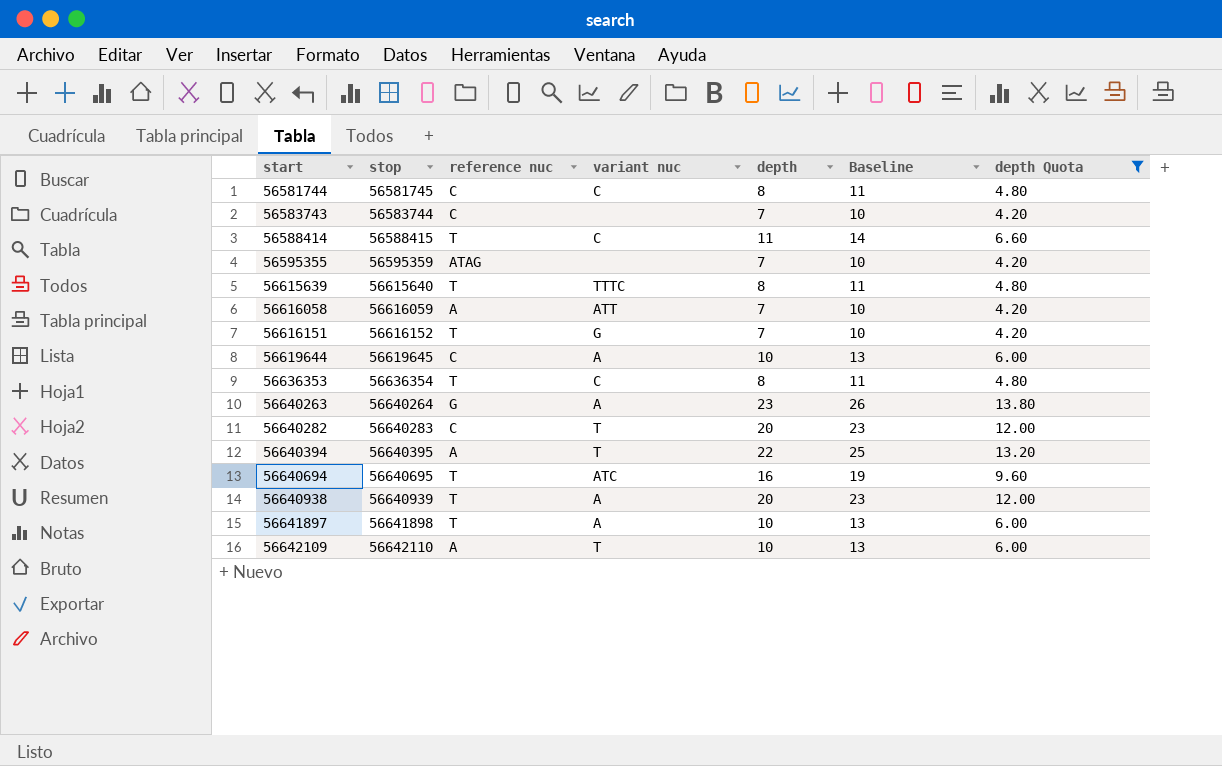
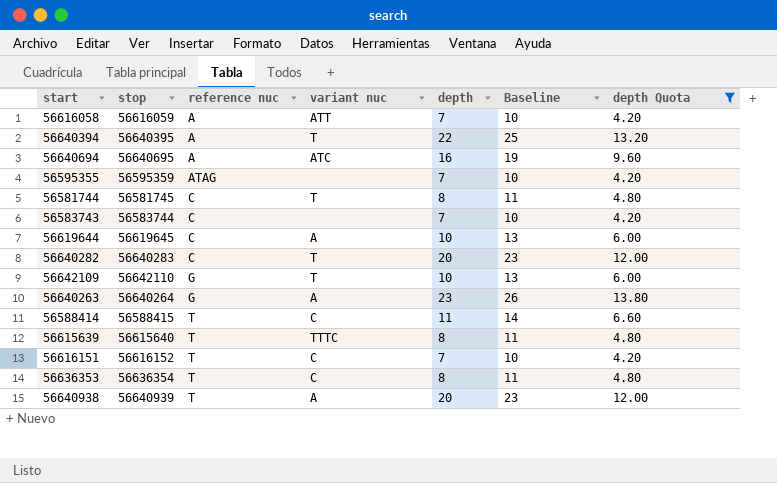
row order: start ascending -> reference nuc ascending
row 56641897: 56641898 | T | A | 10 | 13 | 6.00 -> none
56640694 | reference nuc: T -> A
56581744 | variant nuc: C -> T
56642109 | reference nuc: A -> G
56616151 | variant nuc: G -> C

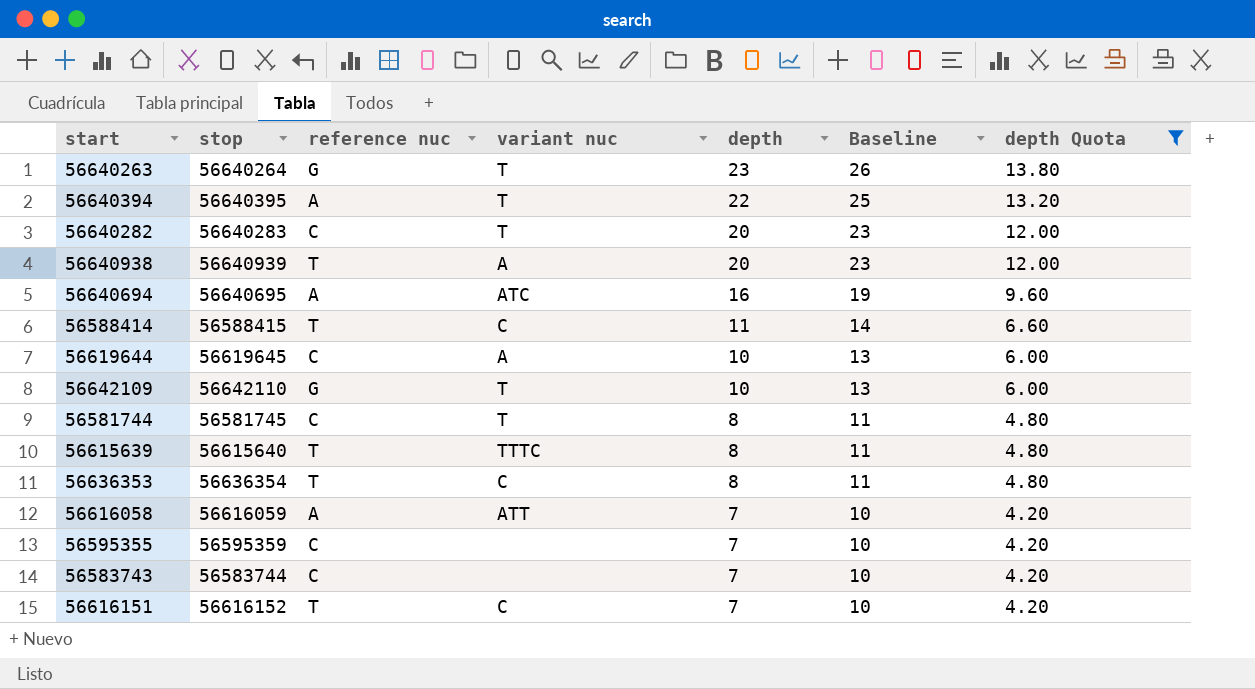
row order: reference nuc ascending -> depth descending
56640263 | variant nuc: A -> T
56595355 | reference nuc: ATAG -> C

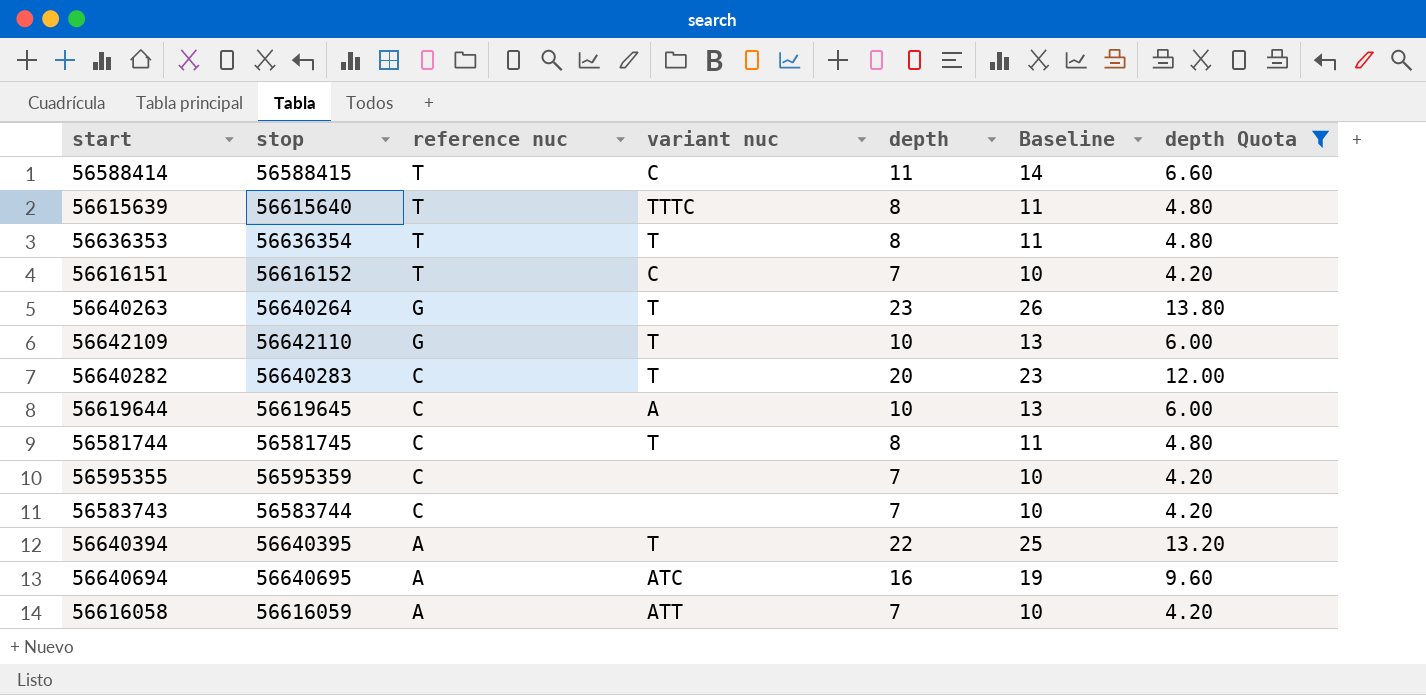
row order: depth descending -> reference nuc descending
row 56640938: 56640939 | T | A | 20 | 23 | 12.00 -> none
56636353 | variant nuc: C -> T

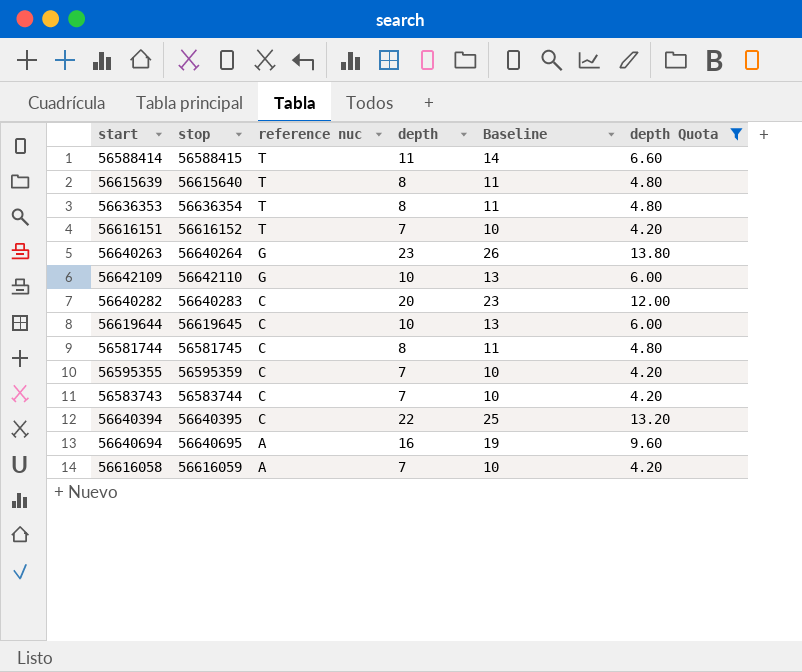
column variant nuc | position: 4 -> none
56640394 | reference nuc: A -> C

